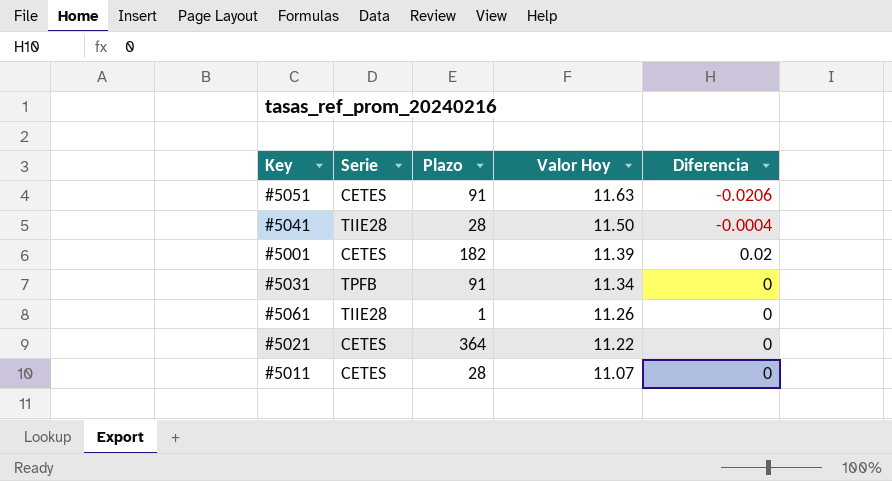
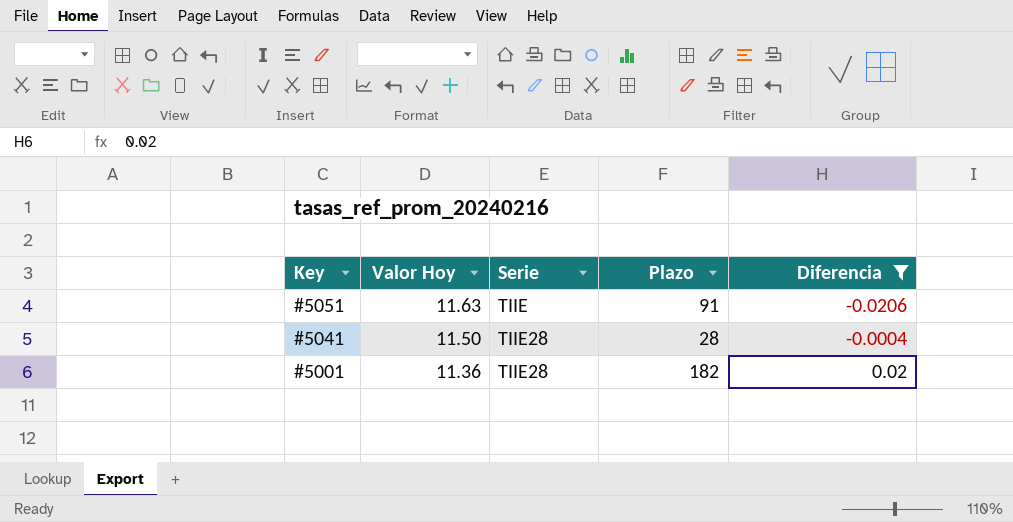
filter: none -> Diferencia != 0
column Valor Hoy | position: 4 -> 2
#5051 | Serie: CETES -> TIIE
#5001 | Valor Hoy: 11.39 -> 11.36
#5001 | Serie: CETES -> TIIE28

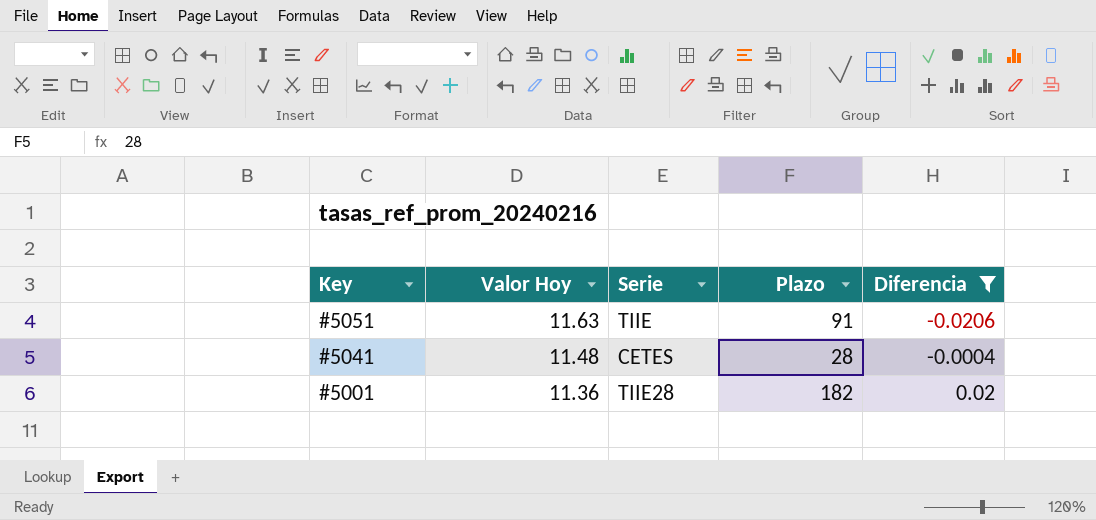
#5041 | Valor Hoy: 11.50 -> 11.48
#5041 | Serie: TIIE28 -> CETES

